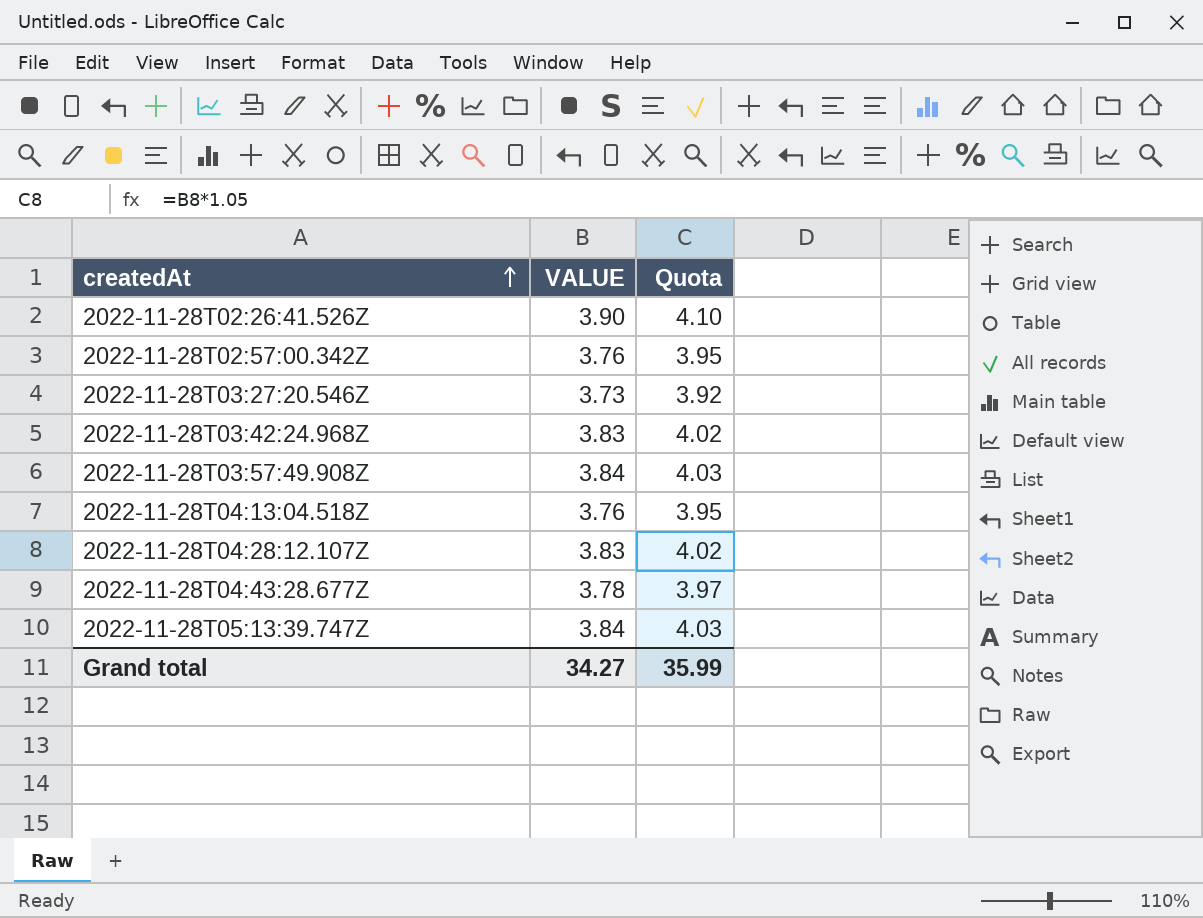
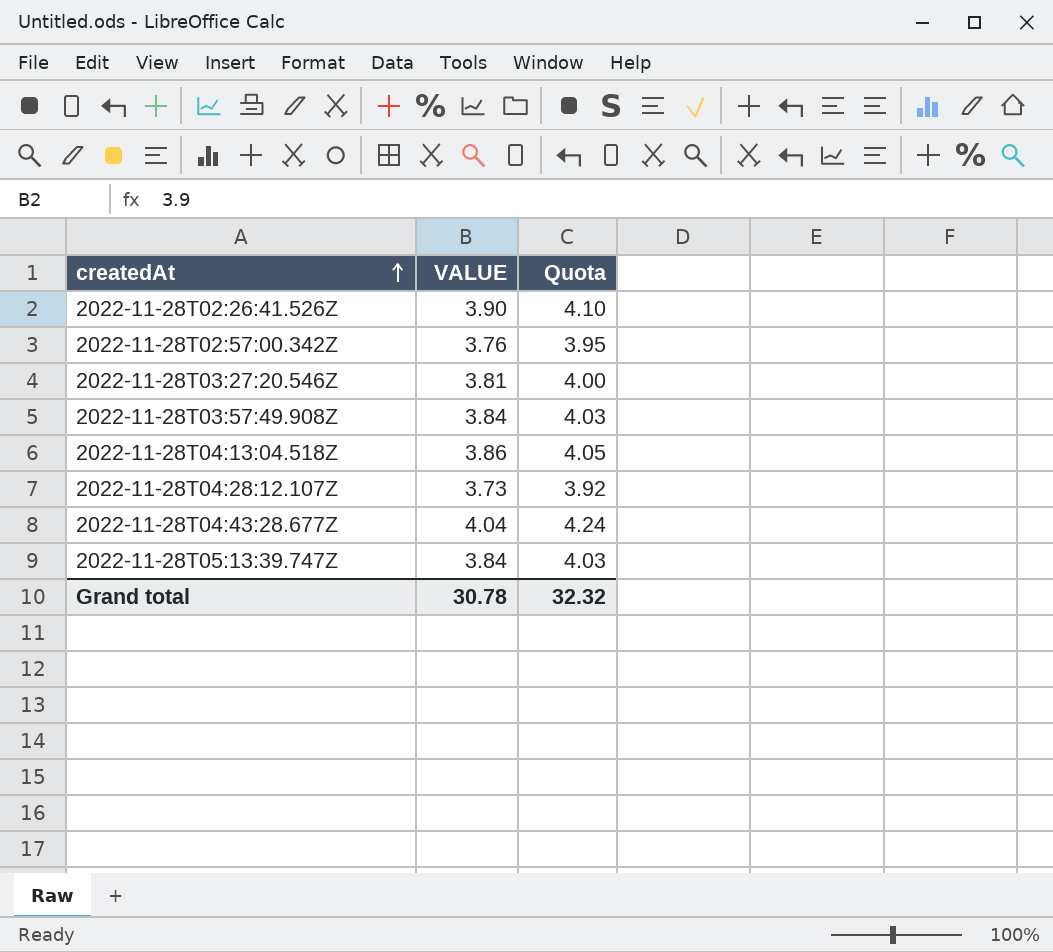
row 2022-11-28T03:42:24.968Z: 3.83 | 4.02 -> none
2022-11-28T03:27:20.546Z | VALUE: 3.73 -> 3.81
2022-11-28T03:27:20.546Z | Quota: 3.92 -> 4.00
2022-11-28T04:13:04.518Z | VALUE: 3.76 -> 3.86
2022-11-28T04:13:04.518Z | Quota: 3.95 -> 4.05
2022-11-28T04:28:12.107Z | VALUE: 3.83 -> 3.73
2022-11-28T04:28:12.107Z | Quota: 4.02 -> 3.92
2022-11-28T04:43:28.677Z | VALUE: 3.78 -> 4.04
2022-11-28T04:43:28.677Z | Quota: 3.97 -> 4.24
Grand total | VALUE: 34.27 -> 30.78
Grand total | Quota: 35.99 -> 32.32

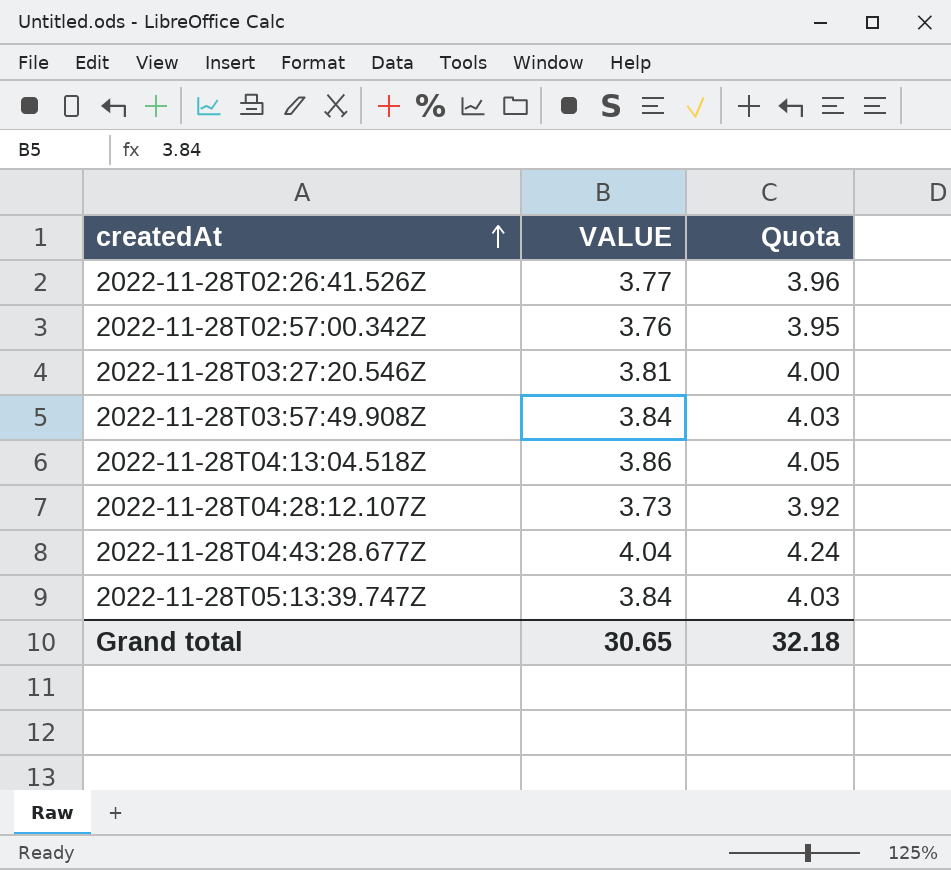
2022-11-28T02:26:41.526Z | VALUE: 3.90 -> 3.77
2022-11-28T02:26:41.526Z | Quota: 4.10 -> 3.96
Grand total | VALUE: 30.78 -> 30.65
Grand total | Quota: 32.32 -> 32.18

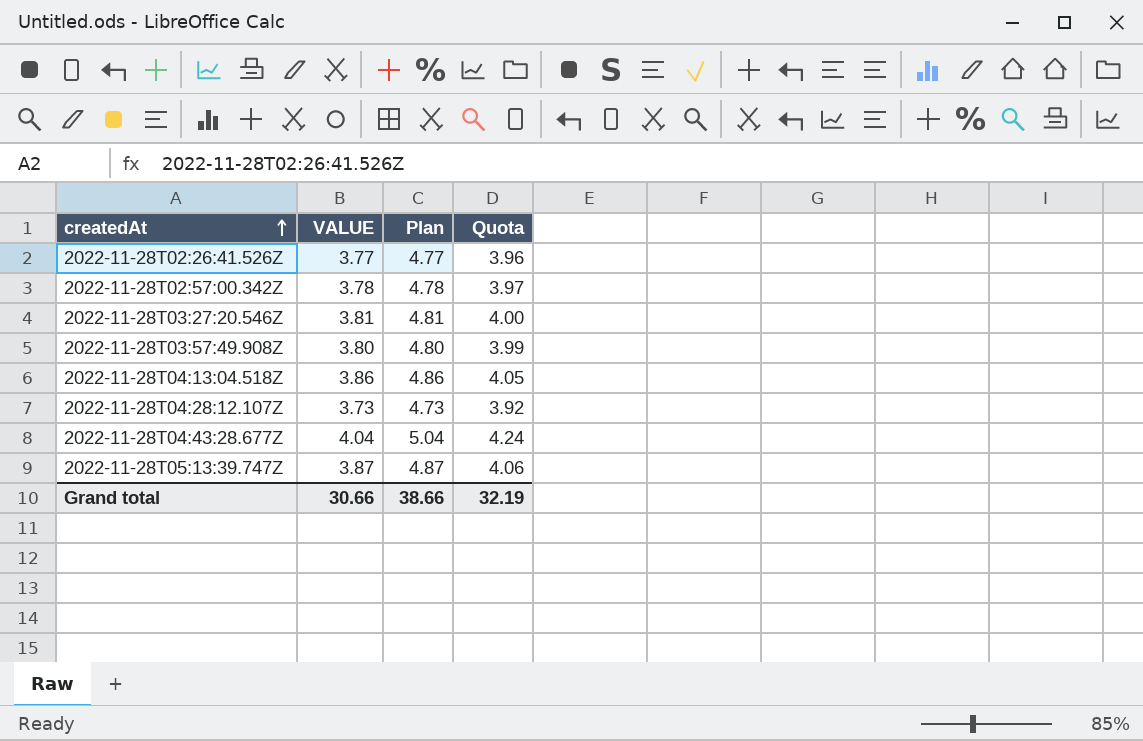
column Plan | formula: none -> [VALUE] + 1
2022-11-28T02:57:00.342Z | VALUE: 3.76 -> 3.78
2022-11-28T02:57:00.342Z | Quota: 3.95 -> 3.97
2022-11-28T03:57:49.908Z | VALUE: 3.84 -> 3.80
2022-11-28T03:57:49.908Z | Quota: 4.03 -> 3.99
2022-11-28T05:13:39.747Z | VALUE: 3.84 -> 3.87
2022-11-28T05:13:39.747Z | Quota: 4.03 -> 4.06
Grand total | VALUE: 30.65 -> 30.66
Grand total | Quota: 32.18 -> 32.19

